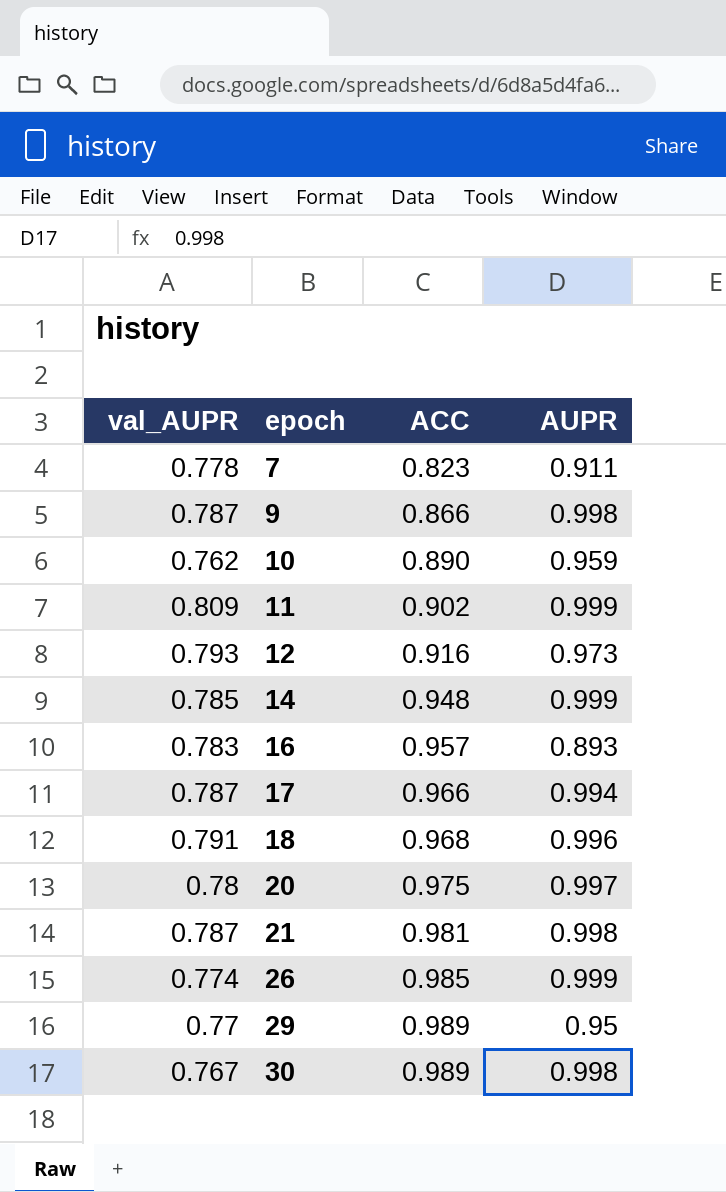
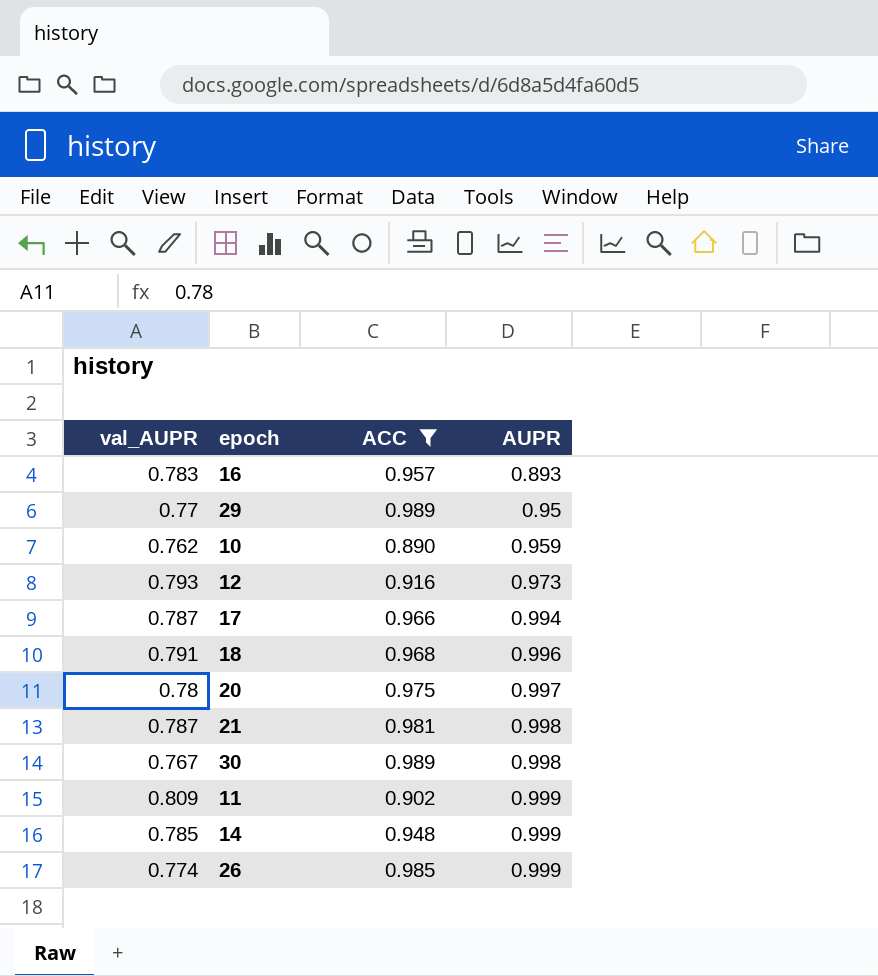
filter: none -> ACC >= 0.890
row order: epoch ascending -> AUPR ascending

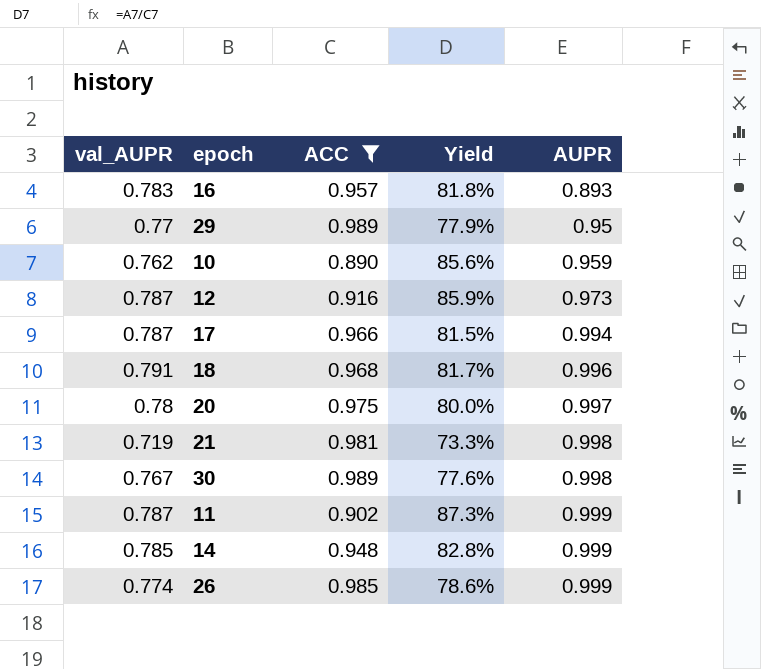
column Yield | formula: none -> [val_AUPR] / [ACC]
12 | val_AUPR: 0.793 -> 0.787
21 | val_AUPR: 0.787 -> 0.719
11 | val_AUPR: 0.809 -> 0.787

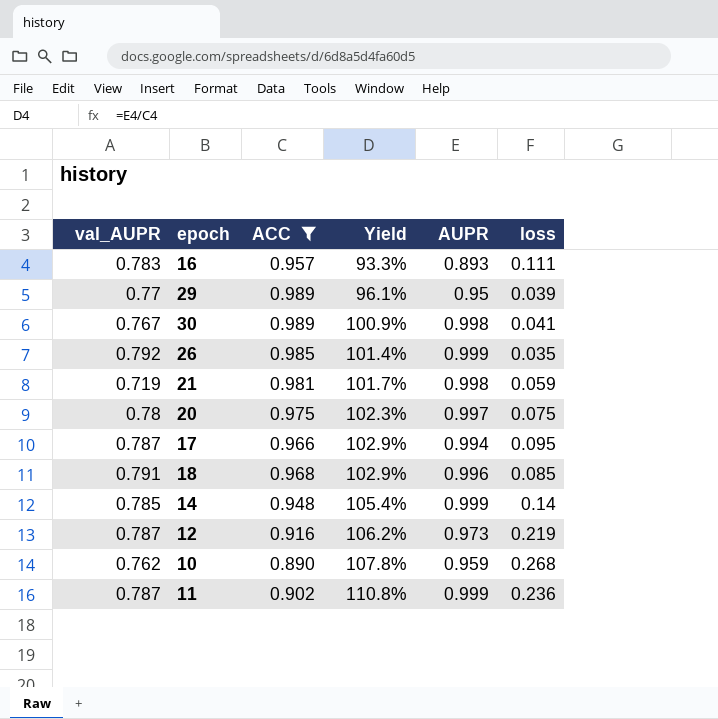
row order: AUPR ascending -> Yield ascending
column Yield | formula: [val_AUPR] / [ACC] -> [AUPR] / [ACC]
column loss | position: none -> 6
26 | val_AUPR: 0.774 -> 0.792

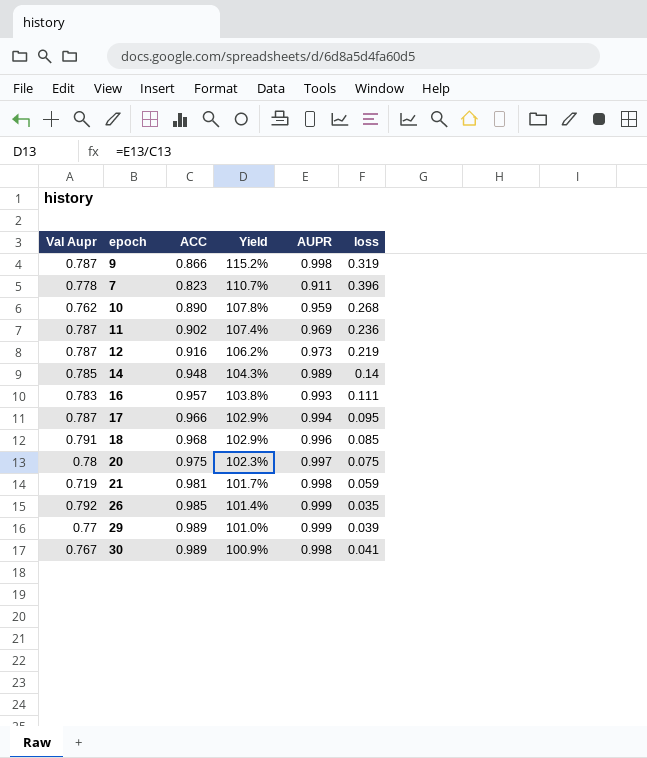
filter: ACC >= 0.890 -> none
row order: Yield ascending -> Yield descending
column name: val_AUPR -> Val Aupr
11 | Yield: 110.8% -> 107.4%
11 | AUPR: 0.999 -> 0.969
14 | Yield: 105.4% -> 104.3%
14 | AUPR: 0.999 -> 0.989
16 | Yield: 93.3% -> 103.8%
16 | AUPR: 0.893 -> 0.993
29 | Yield: 96.1% -> 101.0%
29 | AUPR: 0.95 -> 0.999

